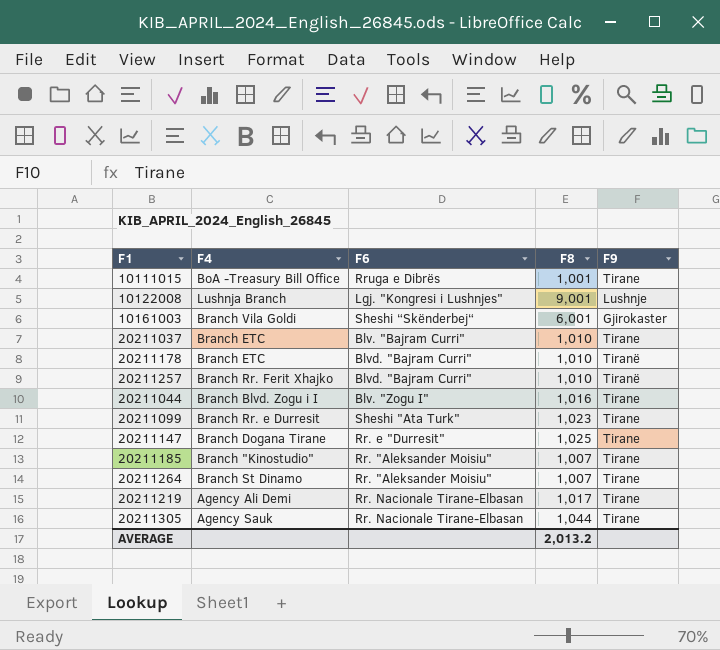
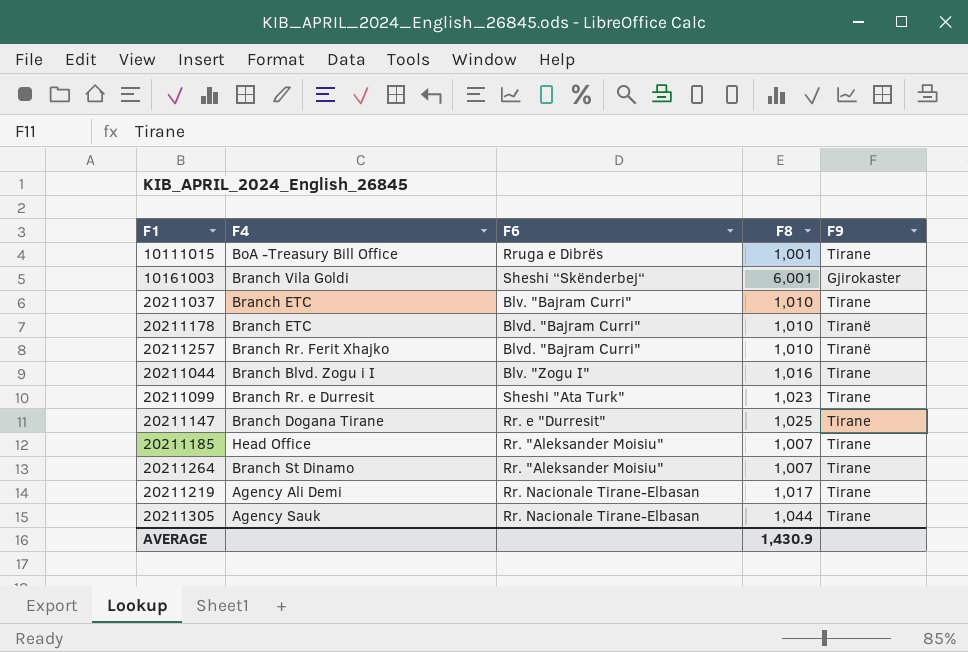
row 10122008: Lushnja Branch | Lgj. "Kongresi i Lushnjes" | 9,001 | Lushnje -> none
20211185 | F4: Branch "Kinostudio" -> Head Office
AVERAGE | F8: 2,013.2 -> 1,430.9

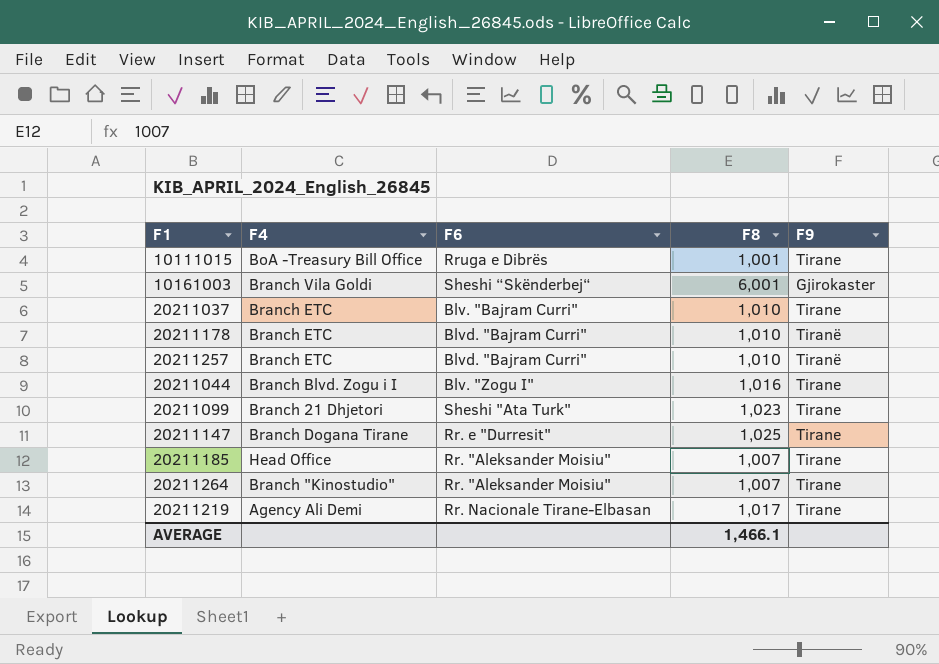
row 20211305: Agency Sauk | Rr. Nacionale Tirane-Elbasan | 1,044 | Tirane -> none
20211257 | F4: Branch Rr. Ferit Xhajko -> Branch ETC
20211099 | F4: Branch Rr. e Durresit -> Branch 21 Dhjetori
20211264 | F4: Branch St Dinamo -> Branch "Kinostudio"
AVERAGE | F8: 1,430.9 -> 1,466.1

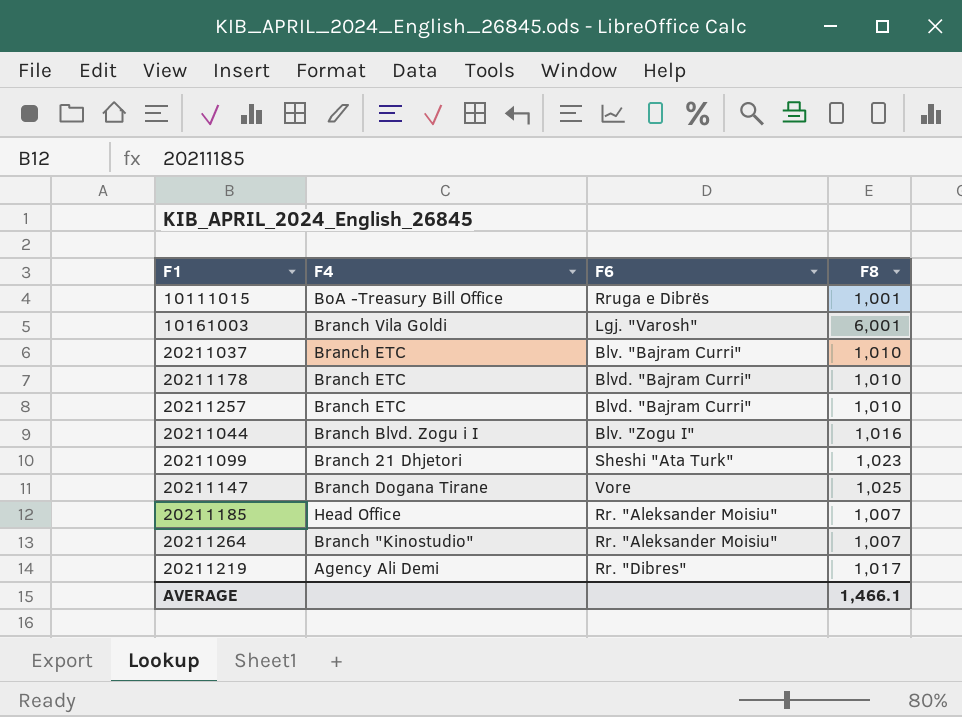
column F9 | position: 5 -> none
10161003 | F6: Sheshi “Skënderbej“ -> Lgj. "Varosh"
20211147 | F6: Rr. e "Durresit" -> Vore
20211219 | F6: Rr. Nacionale Tirane-Elbasan -> Rr. "Dibres"

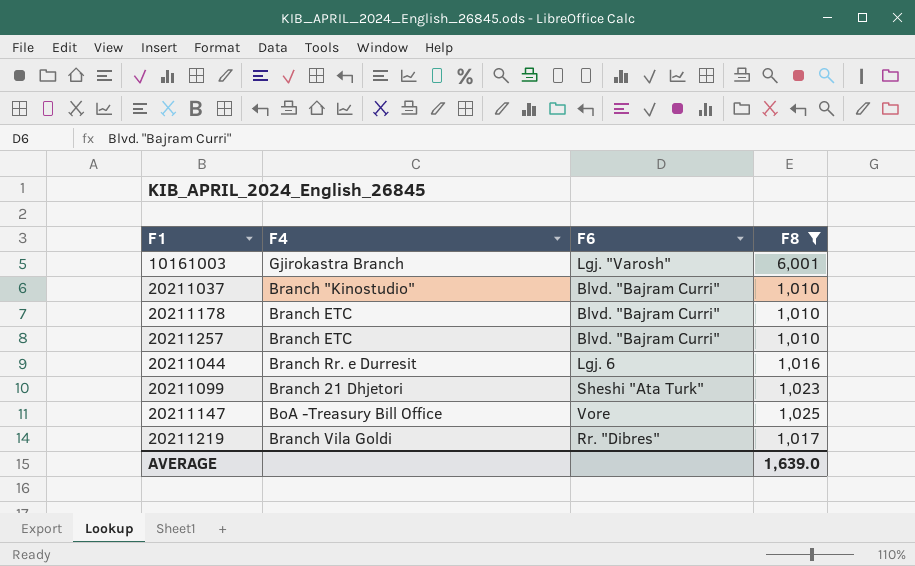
filter: none -> F8 >= 1,010
10161003 | F4: Branch Vila Goldi -> Gjirokastra Branch
20211037 | F4: Branch ETC -> Branch "Kinostudio"
20211037 | F6: Blv. "Bajram Curri" -> Blvd. "Bajram Curri"
20211044 | F4: Branch Blvd. Zogu i I -> Branch Rr. e Durresit
20211044 | F6: Blv. "Zogu I" -> Lgj. 6
20211147 | F4: Branch Dogana Tirane -> BoA -Treasury Bill Office
20211219 | F4: Agency Ali Demi -> Branch Vila Goldi
AVERAGE | F8: 1,466.1 -> 1,639.0

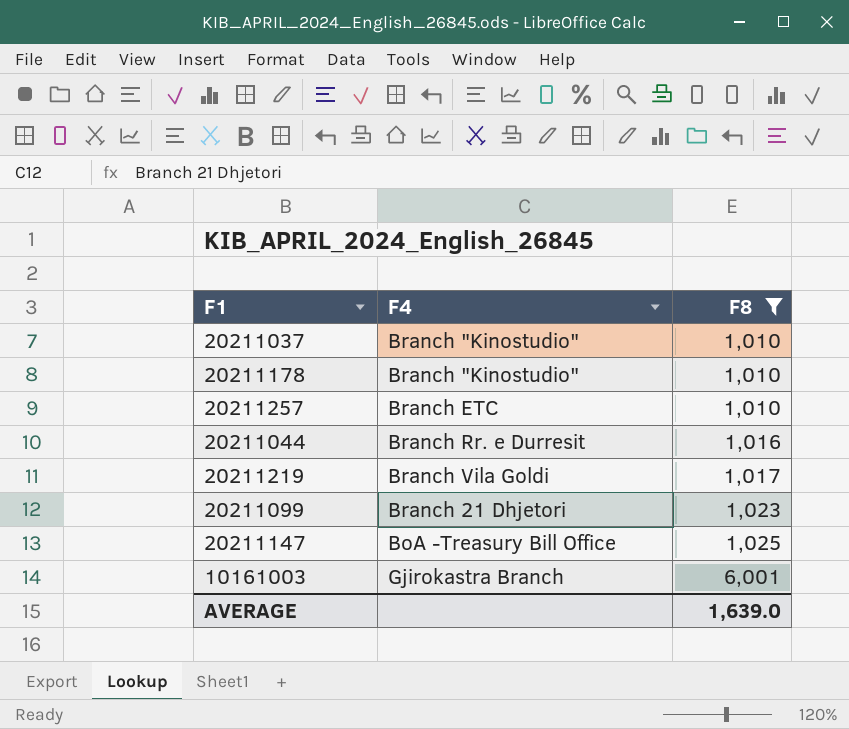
row order: none -> F8 ascending
column F6 | position: 3 -> none
20211178 | F4: Branch ETC -> Branch "Kinostudio"

